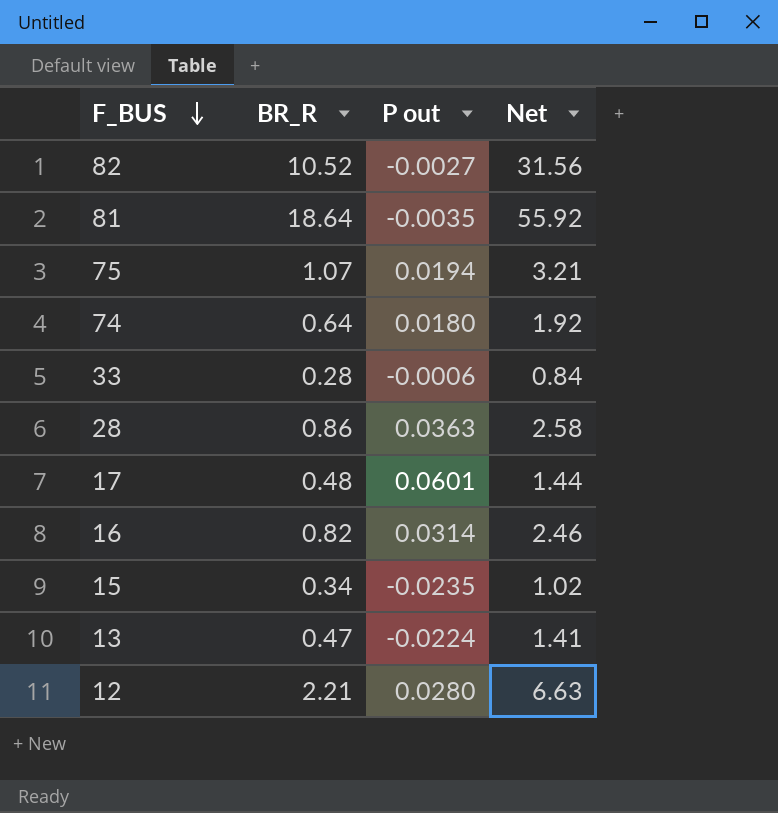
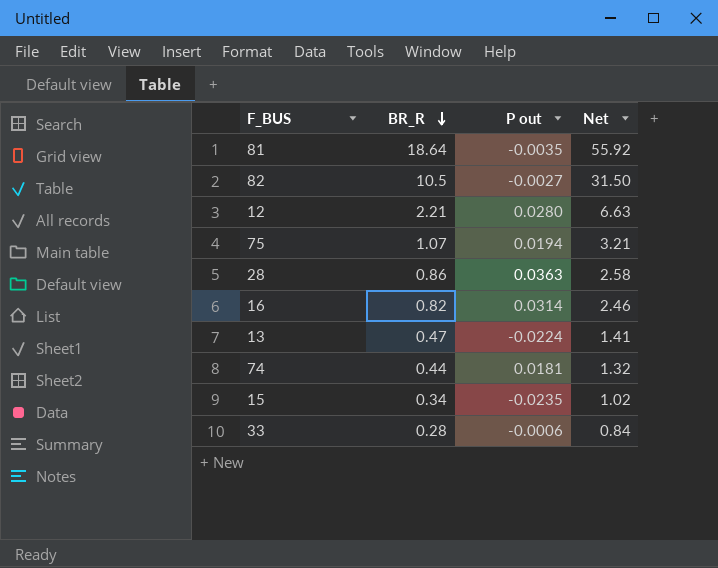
row order: F_BUS descending -> BR_R descending
row 17: 0.48 | 0.0601 | 1.44 -> none
82 | BR_R: 10.52 -> 10.5
82 | Net: 31.56 -> 31.50
74 | BR_R: 0.64 -> 0.44
74 | P out: 0.0180 -> 0.0181
74 | Net: 1.92 -> 1.32

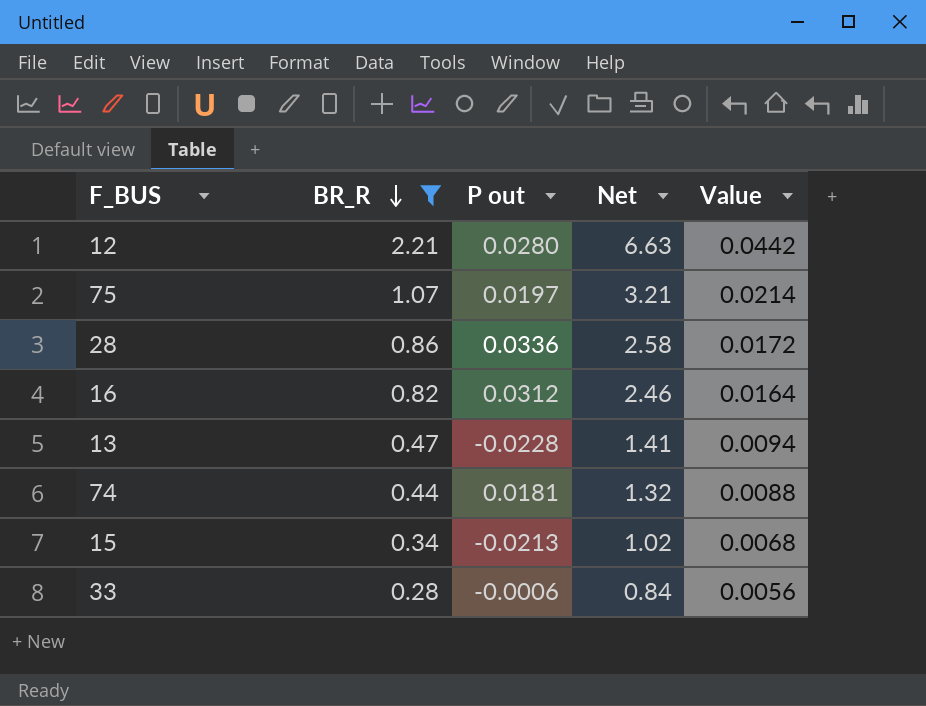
filter: none -> BR_R <= 2.21
column Value | formula: none -> [BR_R] * 0.02
75 | P out: 0.0194 -> 0.0197
28 | P out: 0.0363 -> 0.0336
16 | P out: 0.0314 -> 0.0312
13 | P out: -0.0224 -> -0.0228
15 | P out: -0.0235 -> -0.0213

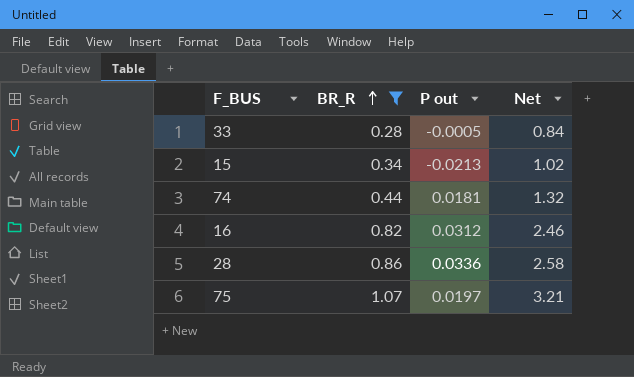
row order: BR_R descending -> BR_R ascending
column Value | formula: [BR_R] * 0.02 -> none
row 12: 2.21 | 0.0280 | 6.63 | 0.0442 -> none
row 13: 0.47 | -0.0228 | 1.41 | 0.0094 -> none
33 | P out: -0.0006 -> -0.0005

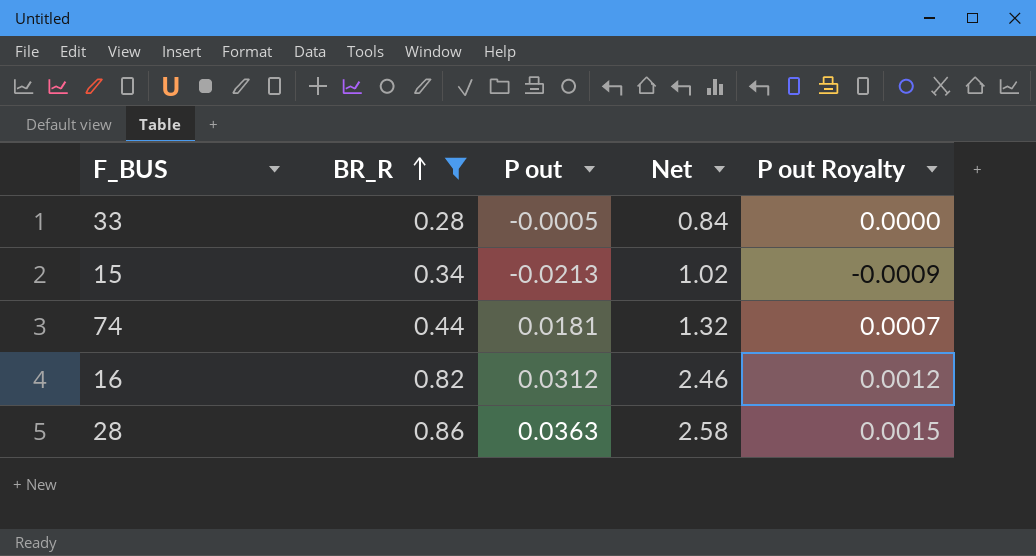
column P out Royalty | formula: none -> [P out] * 0.04
row 75: 1.07 | 0.0197 | 3.21 -> none
28 | P out: 0.0336 -> 0.0363

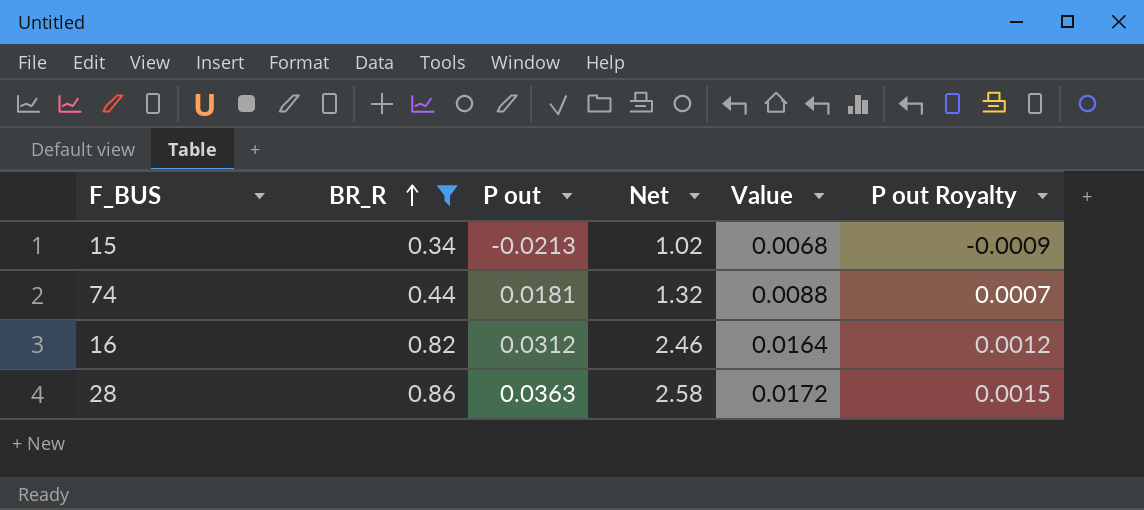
column Value | formula: none -> [BR_R] * 0.02
row 33: 0.28 | -0.0005 | 0.84 | 0.0000 -> none

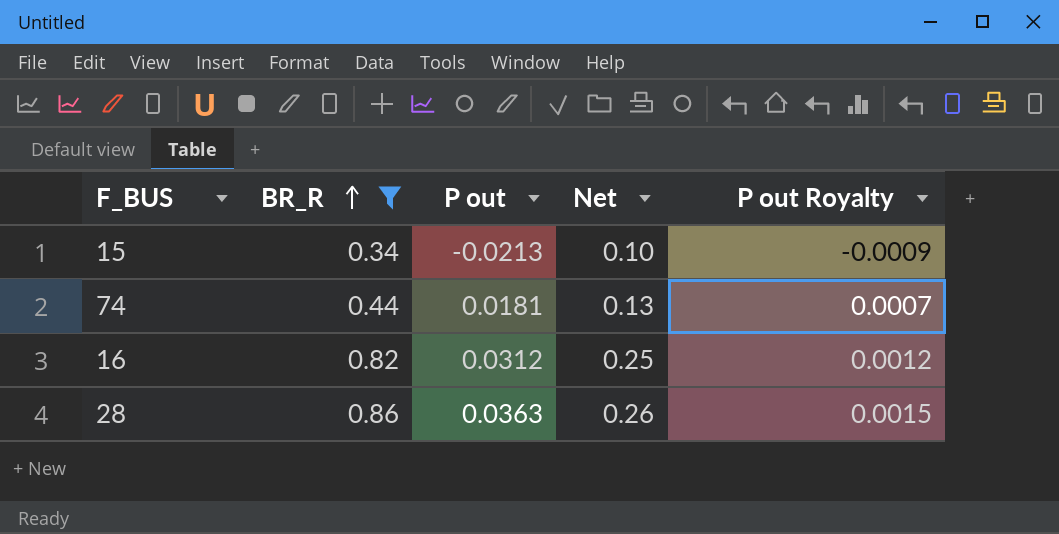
column Value | formula: [BR_R] * 0.02 -> none
column Net | formula: [BR_R] * 3 -> [BR_R] * 0.3

